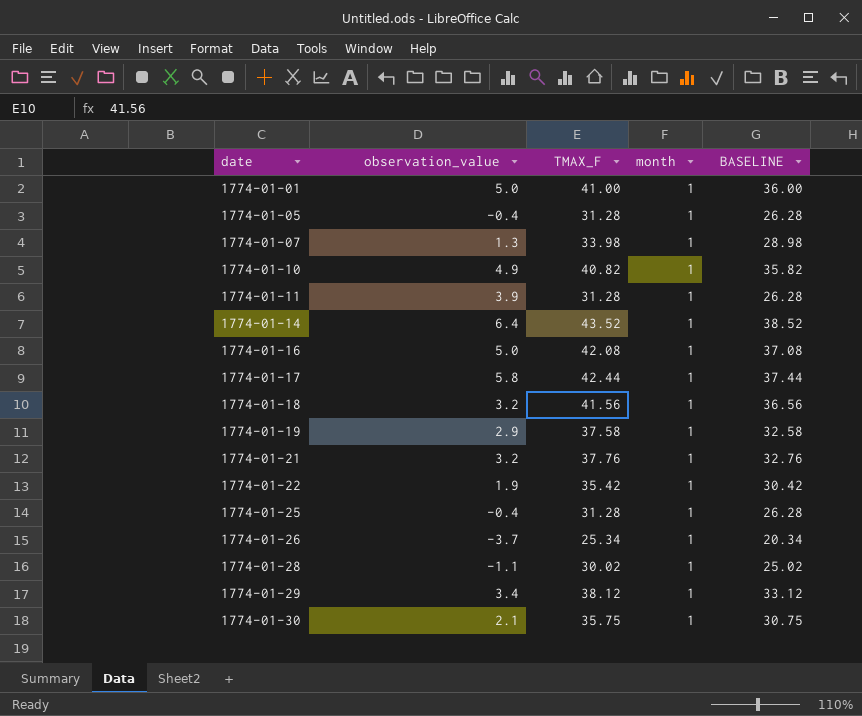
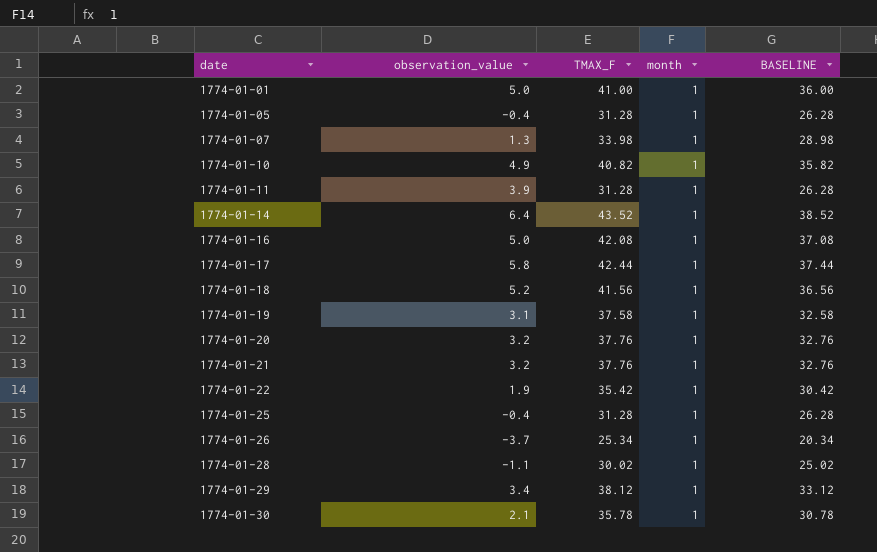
1774-01-18 | observation_value: 3.2 -> 5.2
1774-01-19 | observation_value: 2.9 -> 3.1
row 1774-01-20: none -> 3.2 | 37.76 | 1 | 32.76
1774-01-30 | TMAX_F: 35.75 -> 35.78
1774-01-30 | BASELINE: 30.75 -> 30.78

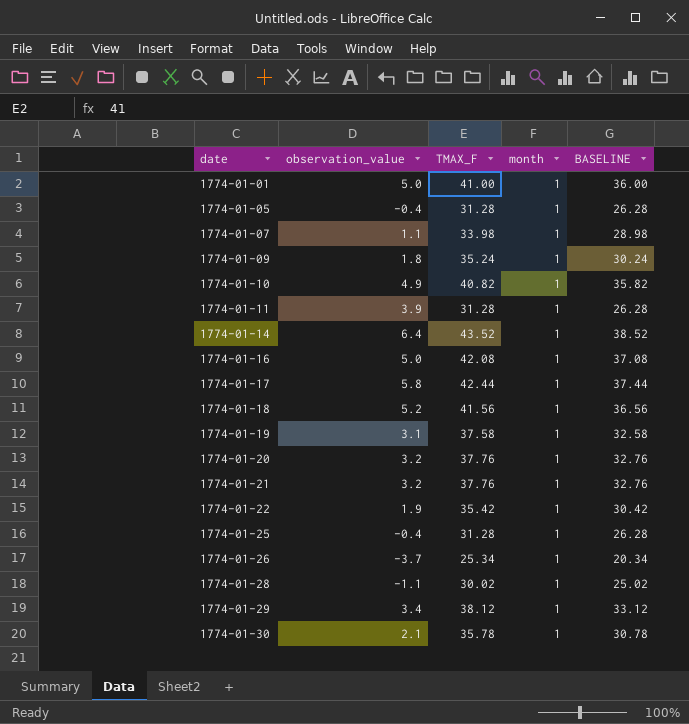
1774-01-07 | observation_value: 1.3 -> 1.1
row 1774-01-09: none -> 1.8 | 35.24 | 1 | 30.24

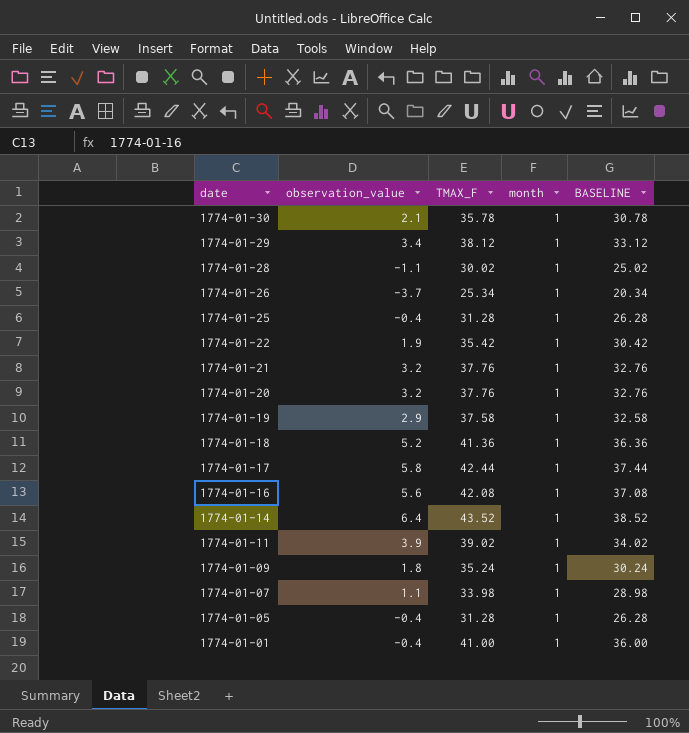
row order: date ascending -> date descending
row 1774-01-10: 4.9 | 40.82 | 1 | 35.82 -> none
1774-01-19 | observation_value: 3.1 -> 2.9
1774-01-18 | TMAX_F: 41.56 -> 41.36
1774-01-18 | BASELINE: 36.56 -> 36.36
1774-01-16 | observation_value: 5.0 -> 5.6
1774-01-11 | TMAX_F: 31.28 -> 39.02
1774-01-11 | BASELINE: 26.28 -> 34.02
1774-01-01 | observation_value: 5.0 -> -0.4

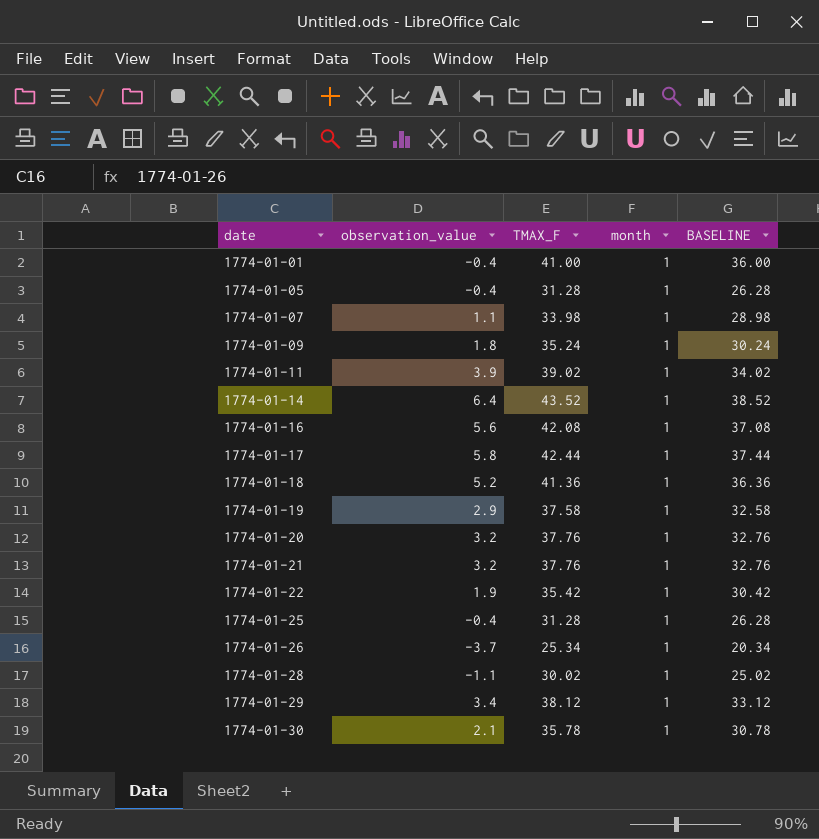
row order: date descending -> date ascending

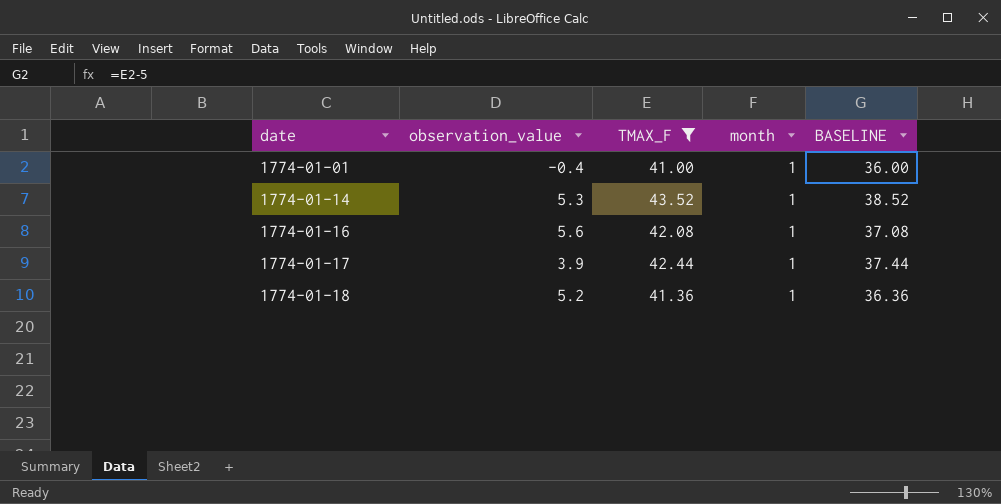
filter: none -> TMAX_F >= 41.00
1774-01-14 | observation_value: 6.4 -> 5.3
1774-01-17 | observation_value: 5.8 -> 3.9

